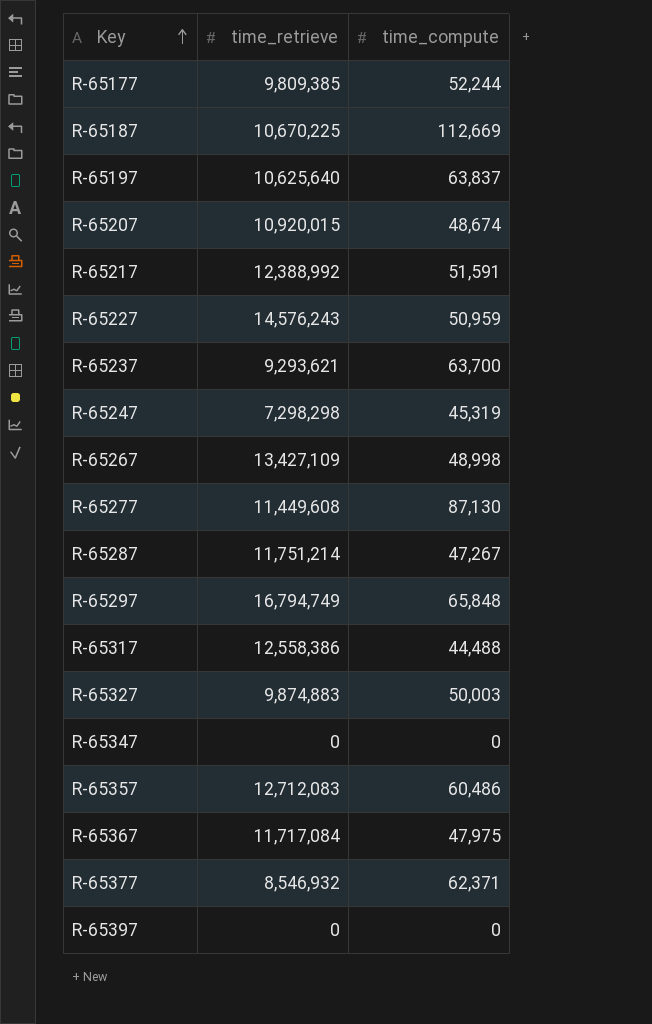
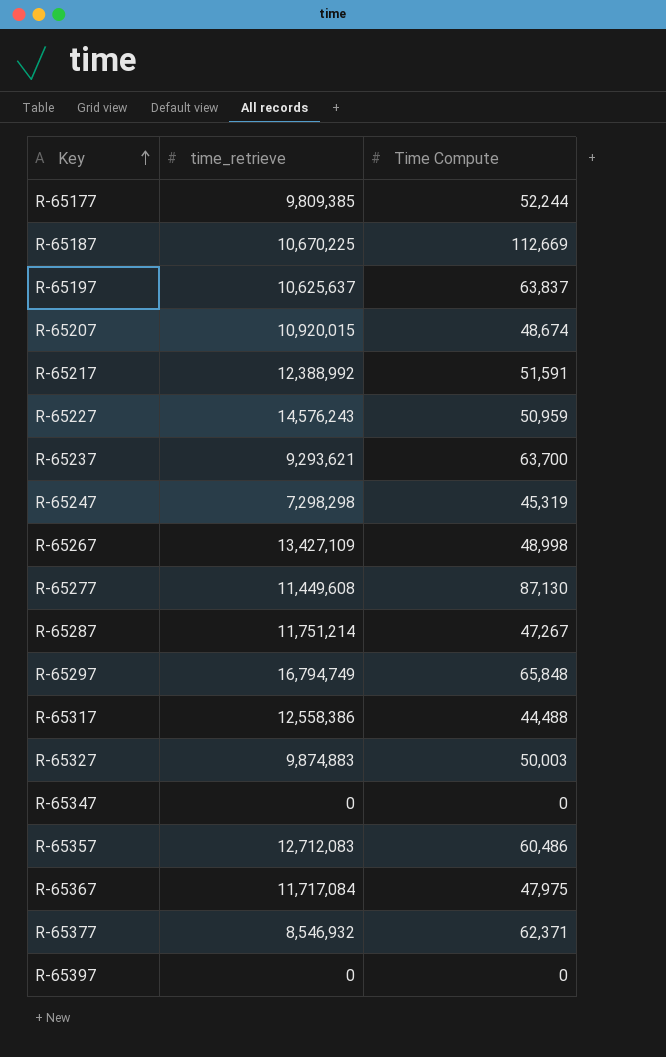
column name: time_compute -> Time Compute
R-65197 | time_retrieve: 10,625,640 -> 10,625,637

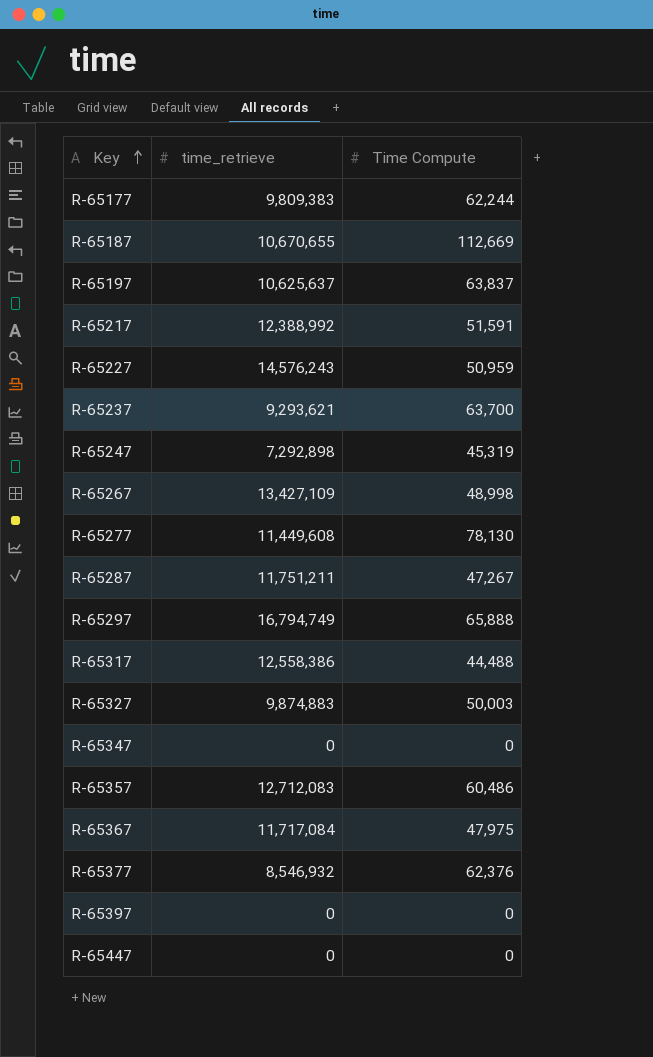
row R-65207: 10,920,015 | 48,674 -> none
R-65177 | time_retrieve: 9,809,385 -> 9,809,383
R-65177 | Time Compute: 52,244 -> 62,244
R-65187 | time_retrieve: 10,670,225 -> 10,670,655
R-65247 | time_retrieve: 7,298,298 -> 7,292,898
R-65277 | Time Compute: 87,130 -> 78,130
R-65287 | time_retrieve: 11,751,214 -> 11,751,211
R-65297 | Time Compute: 65,848 -> 65,888
R-65377 | Time Compute: 62,371 -> 62,376
row R-65447: none -> 0 | 0

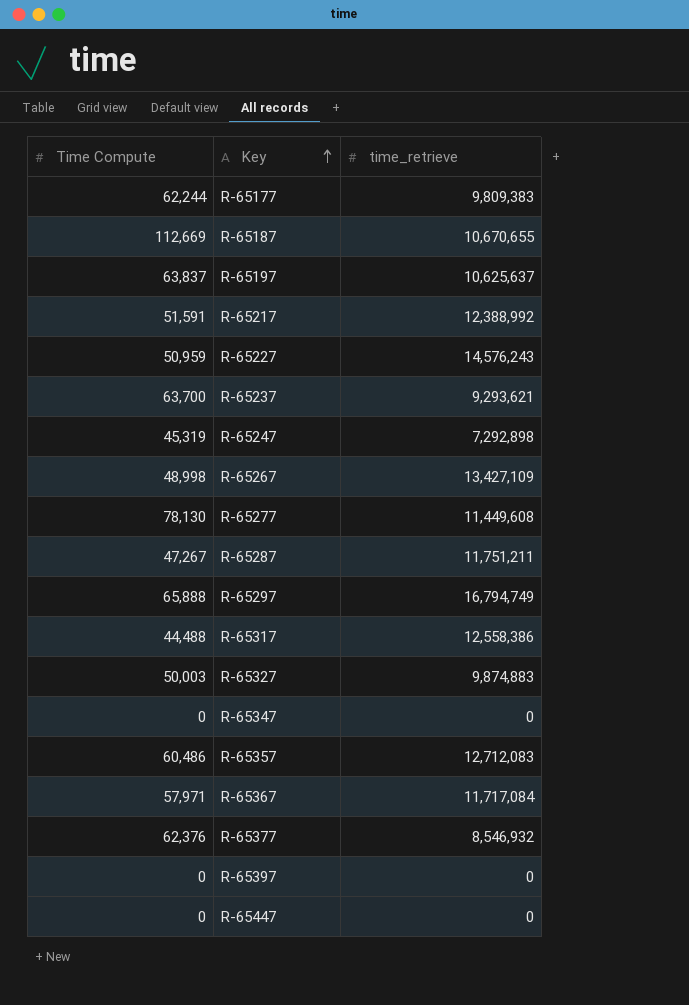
column Time Compute | position: 3 -> 1
R-65367 | Time Compute: 47,975 -> 57,971

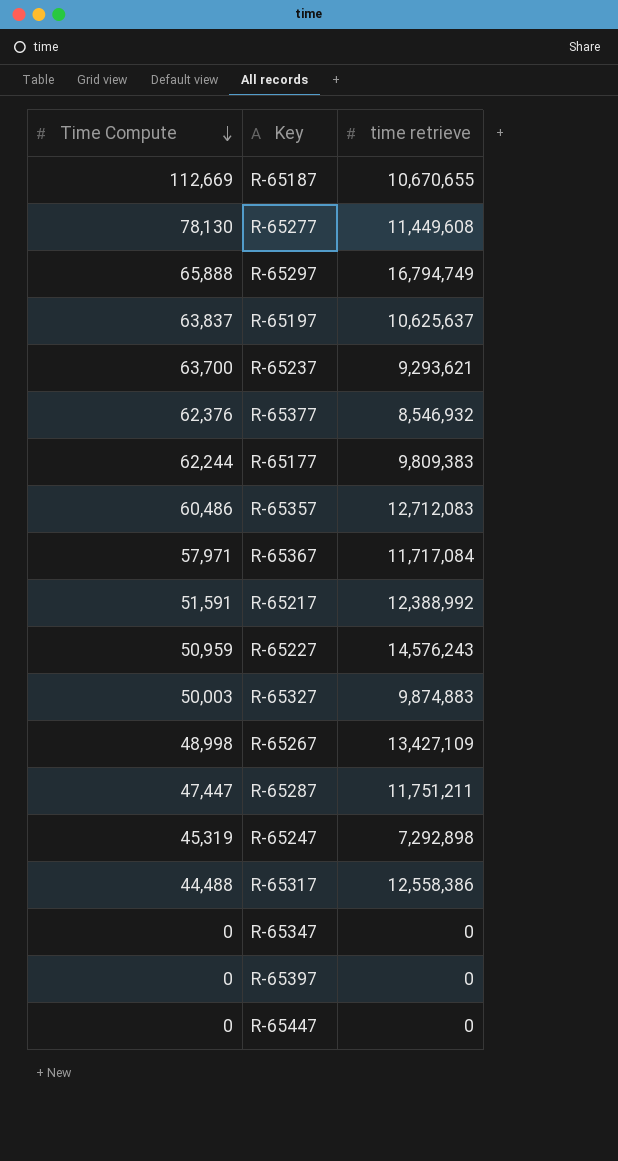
row order: Key ascending -> Time Compute descending
column name: time_retrieve -> time retrieve
R-65287 | Time Compute: 47,267 -> 47,447

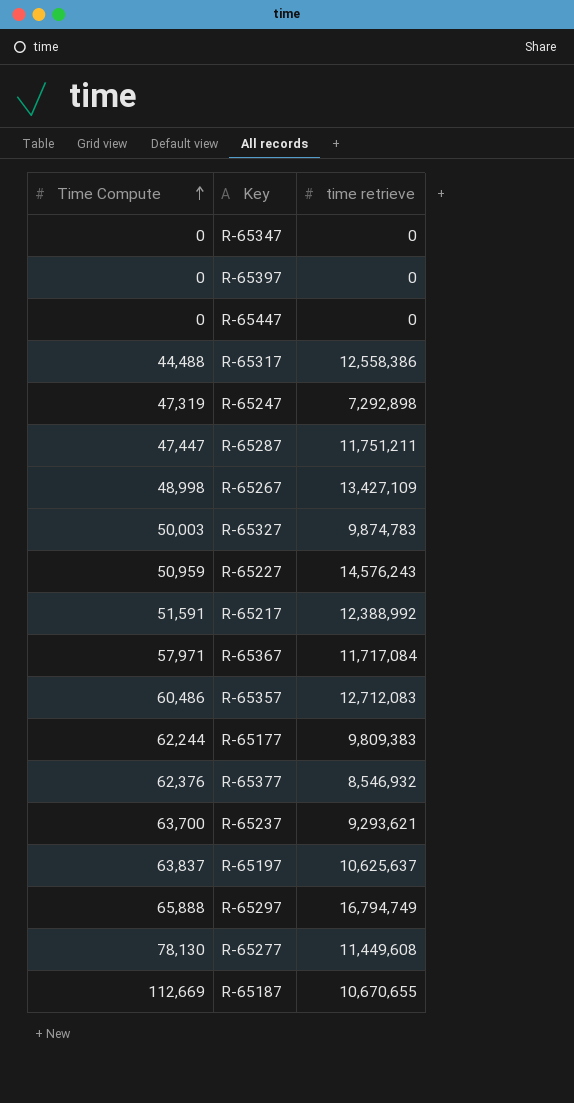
row order: Time Compute descending -> Time Compute ascending
R-65247 | Time Compute: 45,319 -> 47,319
R-65327 | time retrieve: 9,874,883 -> 9,874,783

